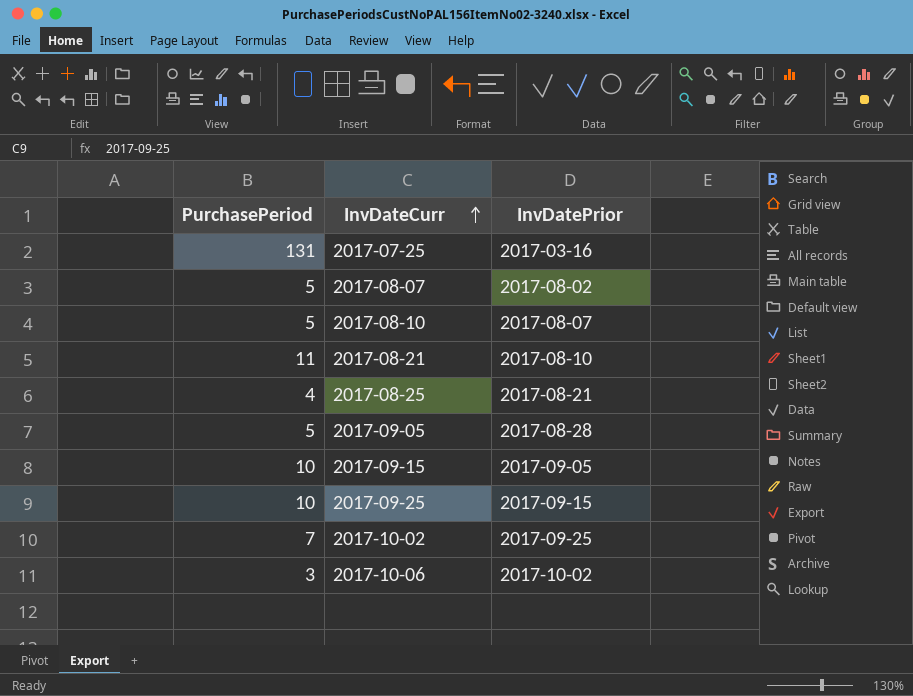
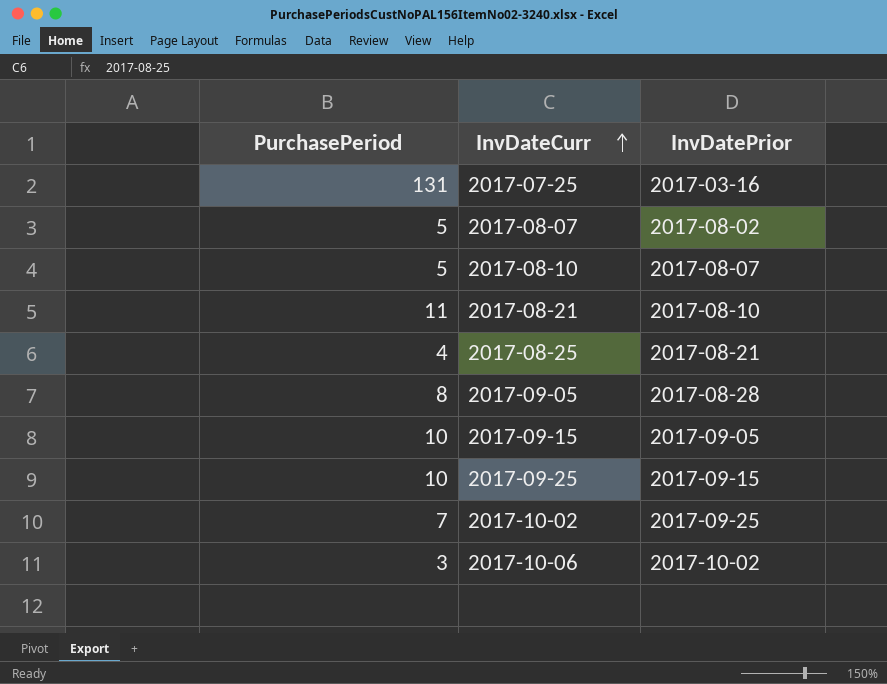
2017-09-05 | PurchasePeriod: 5 -> 8

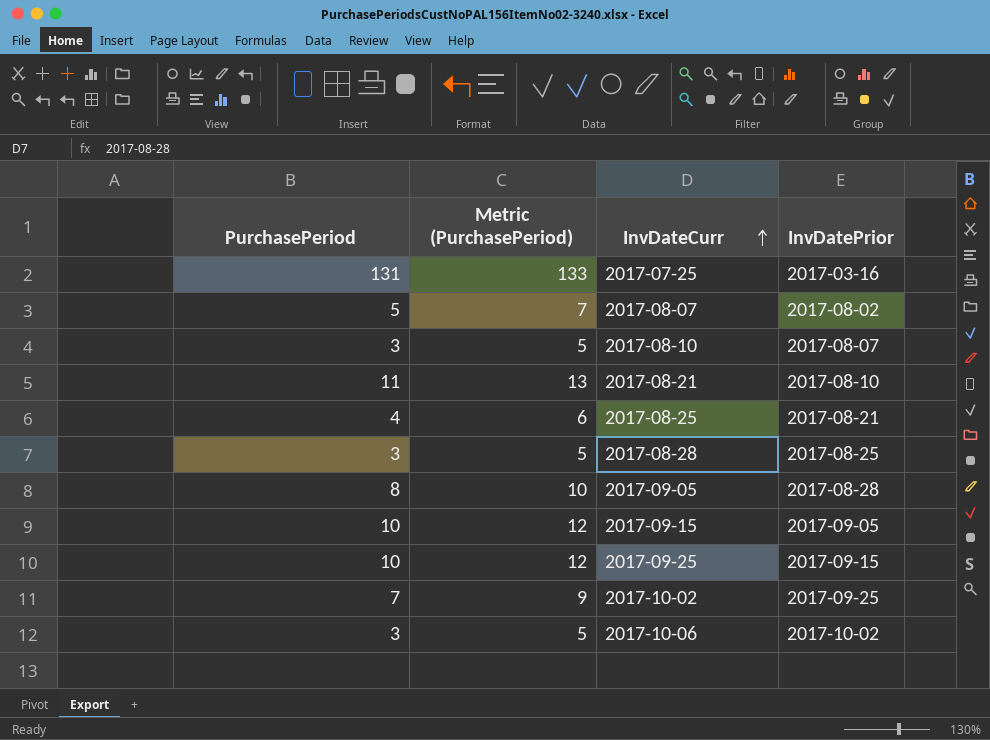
column Metric (PurchasePeriod) | formula: none -> [PurchasePeriod] + 2
2017-08-10 | PurchasePeriod: 5 -> 3
row 2017-08-28: none -> 3 | 5 | 2017-08-25

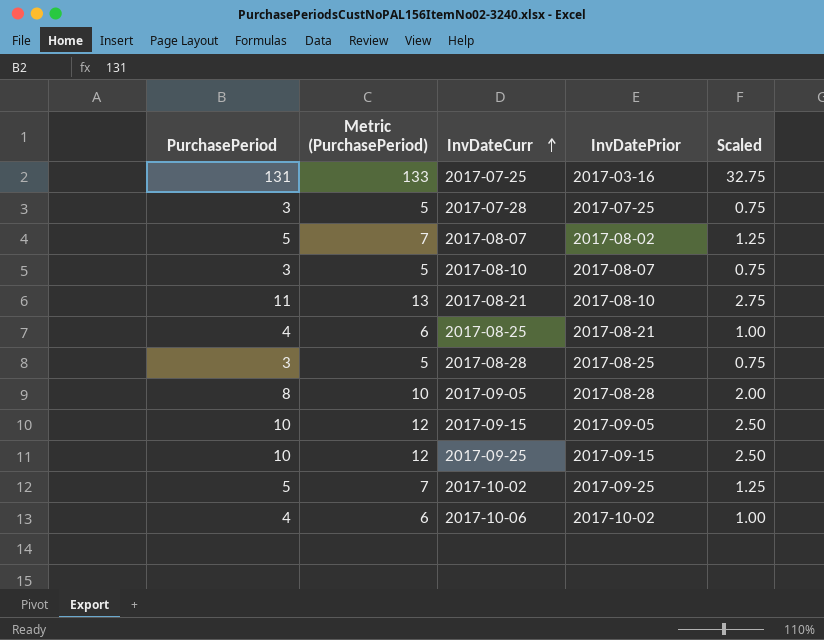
column Scaled | formula: none -> [PurchasePeriod] * 0.25
row 2017-07-28: none -> 3 | 5 | 2017-07-25 | 0.75
2017-10-02 | PurchasePeriod: 7 -> 5
2017-10-02 | Metric (PurchasePeriod): 9 -> 7
2017-10-06 | PurchasePeriod: 3 -> 4
2017-10-06 | Metric (PurchasePeriod): 5 -> 6

